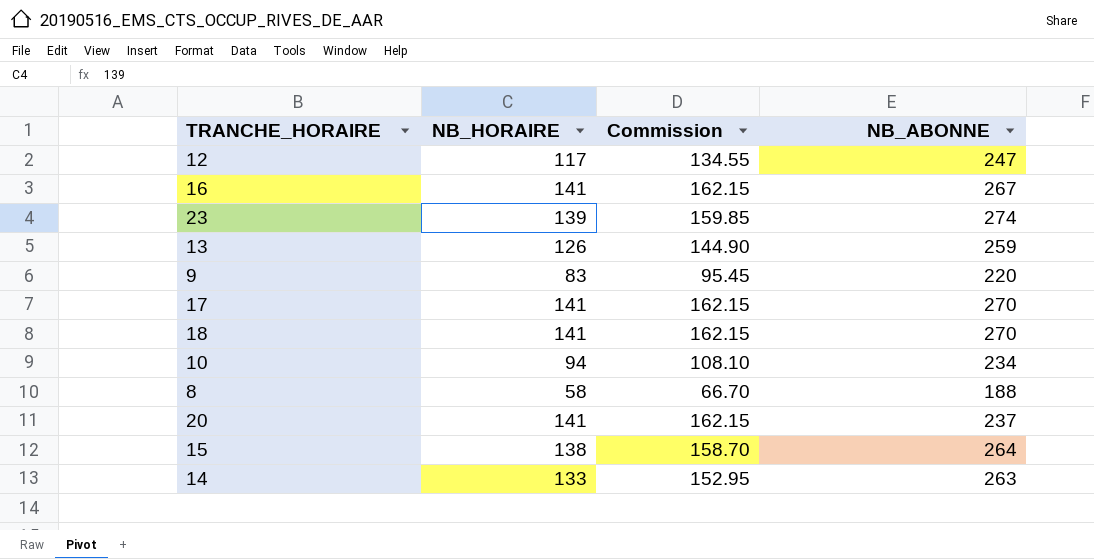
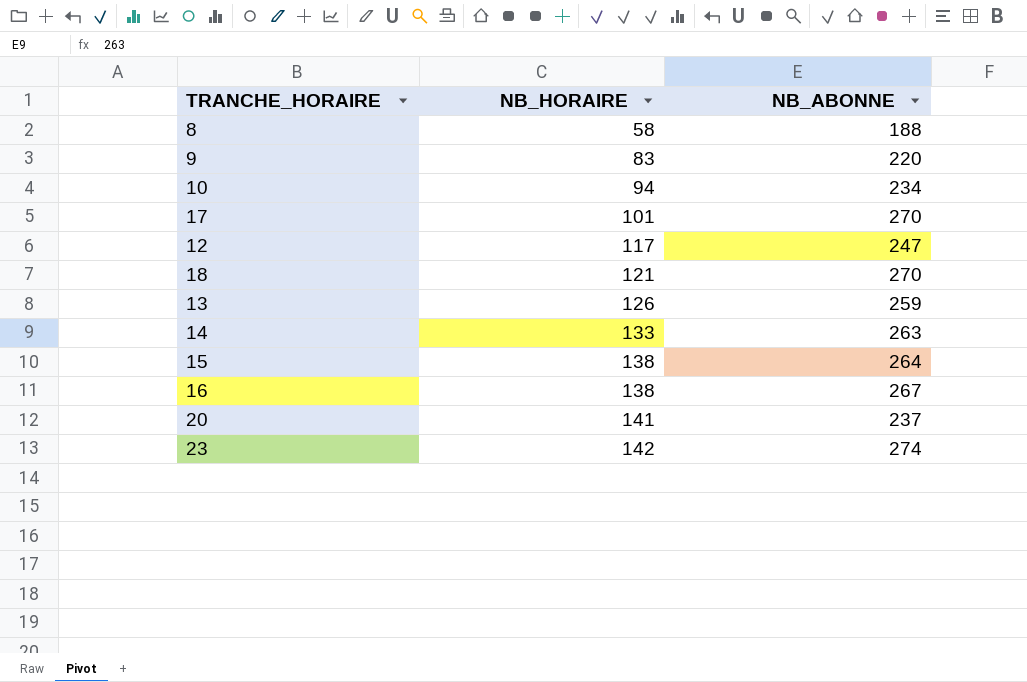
row order: none -> NB_HORAIRE ascending
column Commission | formula: [NB_HORAIRE] * 1.15 -> none
17 | NB_HORAIRE: 141 -> 101
18 | NB_HORAIRE: 141 -> 121
16 | NB_HORAIRE: 141 -> 138
23 | NB_HORAIRE: 139 -> 142

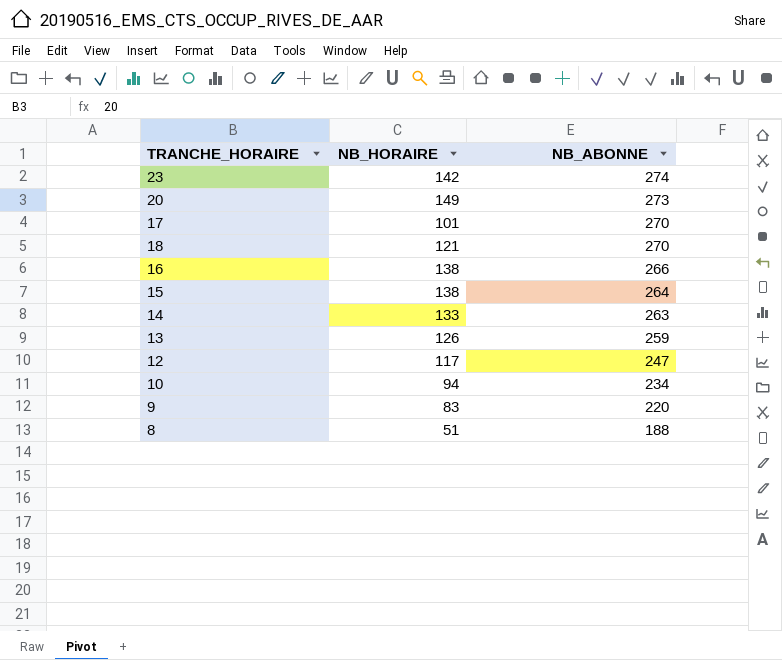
row order: NB_HORAIRE ascending -> NB_ABONNE descending
20 | NB_HORAIRE: 141 -> 149
20 | NB_ABONNE: 237 -> 273
16 | NB_ABONNE: 267 -> 266
8 | NB_HORAIRE: 58 -> 51

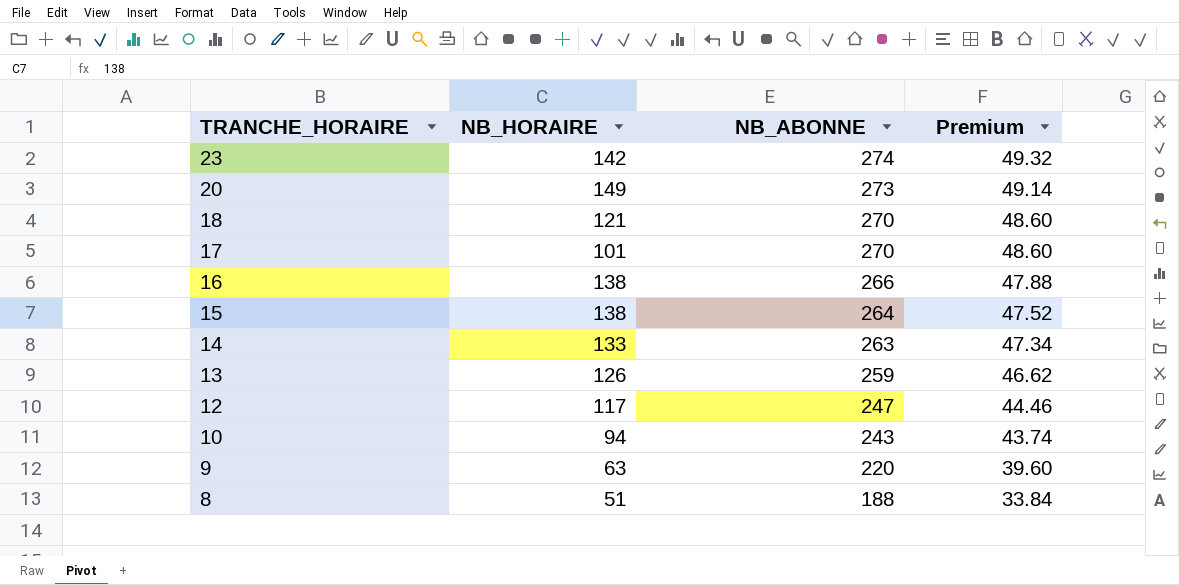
row order: NB_ABONNE descending -> TRANCHE_HORAIRE descending
column Premium | formula: none -> [NB_ABONNE] * 0.18
10 | NB_ABONNE: 234 -> 243
9 | NB_HORAIRE: 83 -> 63

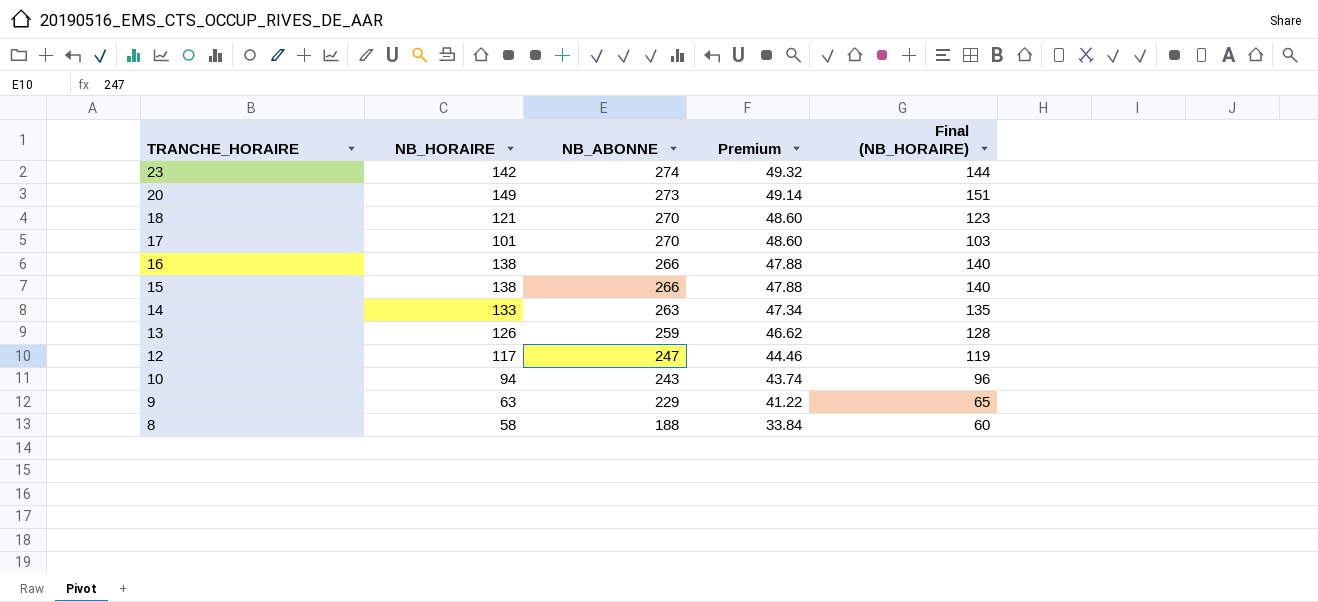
column Final (NB_HORAIRE) | formula: none -> [NB_HORAIRE] + 2
15 | NB_ABONNE: 264 -> 266
15 | Premium: 47.52 -> 47.88
9 | NB_ABONNE: 220 -> 229
9 | Premium: 39.60 -> 41.22
8 | NB_HORAIRE: 51 -> 58

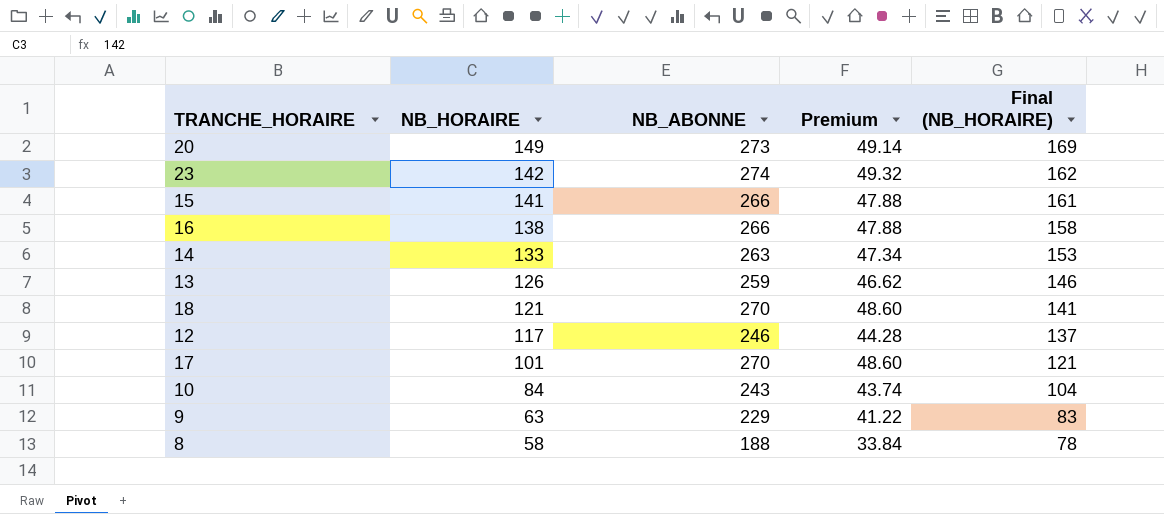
row order: TRANCHE_HORAIRE descending -> NB_HORAIRE descending
column Final (NB_HORAIRE) | formula: [NB_HORAIRE] + 2 -> [NB_HORAIRE] + 20
15 | NB_HORAIRE: 138 -> 141
12 | NB_ABONNE: 247 -> 246
12 | Premium: 44.46 -> 44.28
10 | NB_HORAIRE: 94 -> 84

